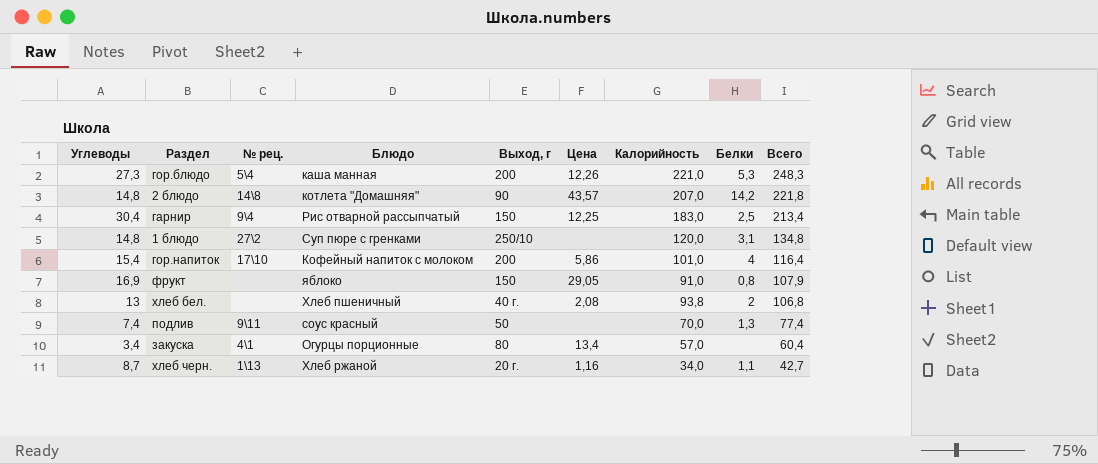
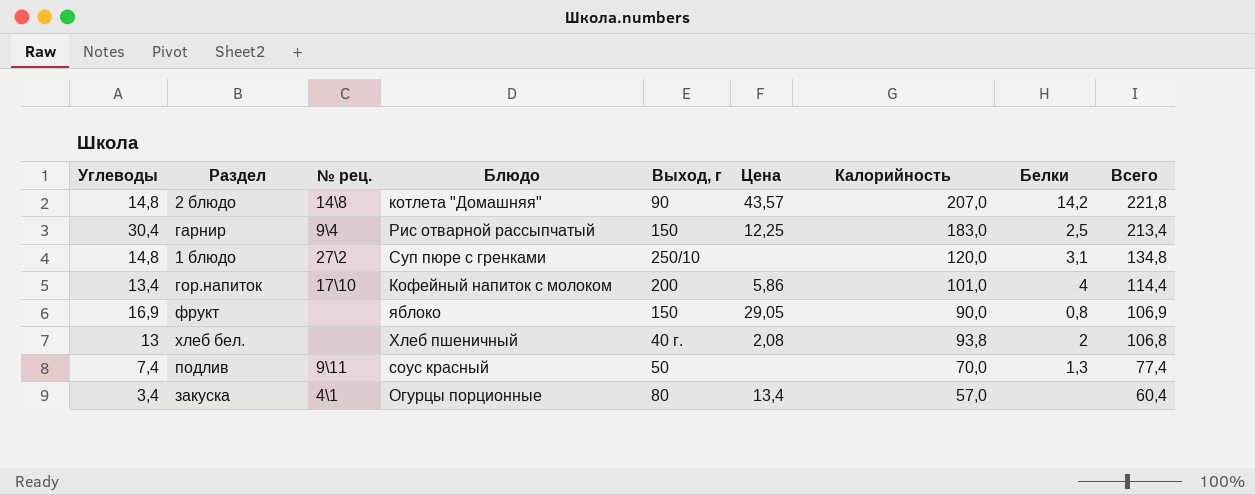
row гор.блюдо: 27,3 | 5\4 | каша манная | 200 | 12,26 | 221,0 | 5,3 | 248,3 -> none
row хлеб черн.: 8,7 | 1\13 | Хлеб ржаной | 20 г. | 1,16 | 34,0 | 1,1 | 42,7 -> none
гор.напиток | Углеводы: 15,4 -> 13,4
гор.напиток | Всего: 116,4 -> 114,4
фрукт | Калорийность: 91,0 -> 90,0
фрукт | Всего: 107,9 -> 106,9

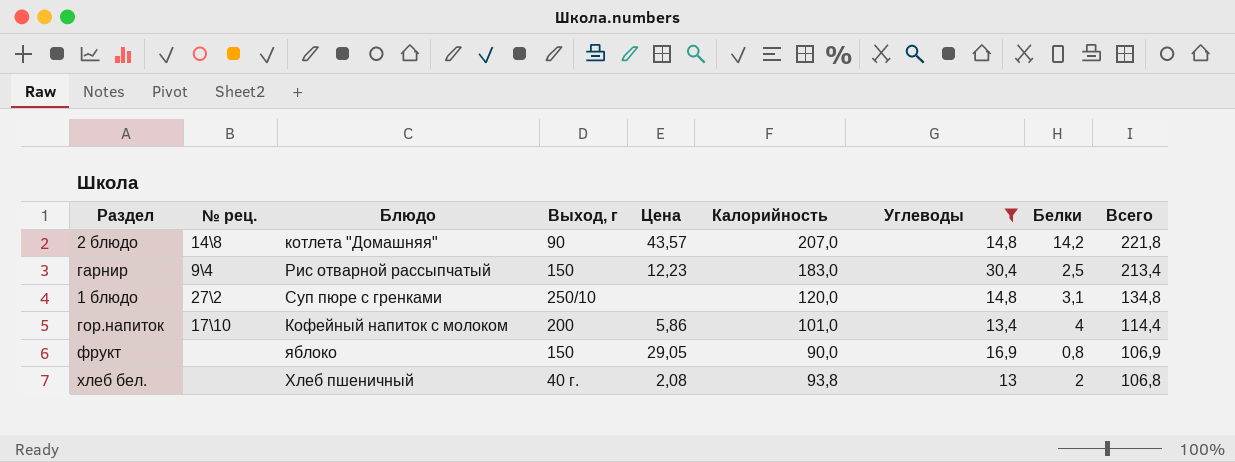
filter: none -> Углеводы >= 13
column Углеводы | position: 1 -> 7
гарнир | Цена: 12,25 -> 12,23

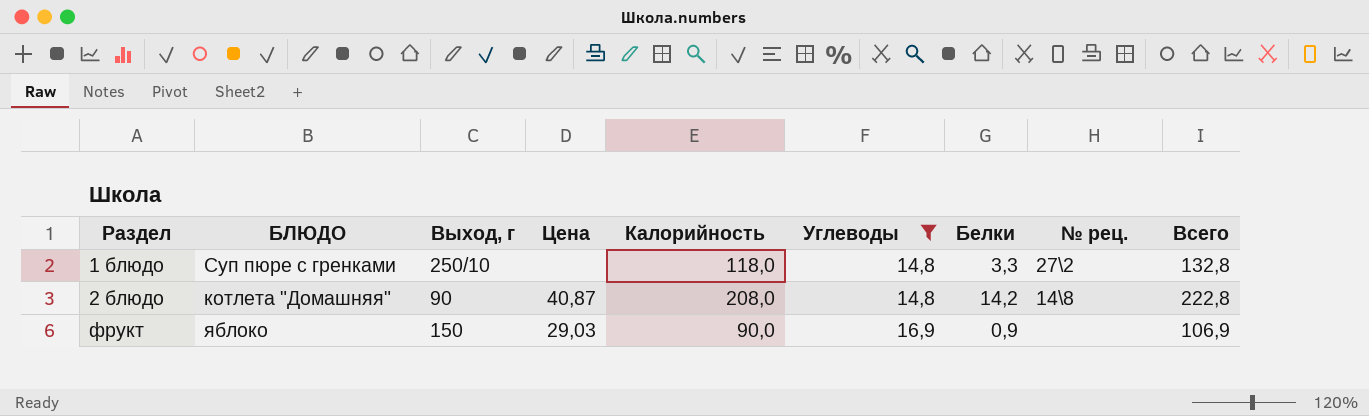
row order: Всего descending -> Раздел ascending
column name: Блюдо -> БЛЮДО
column № рец. | position: 2 -> 8
row гарнир: 9\4 | Рис отварной рассыпчатый | 150 | 12,23 | 183,0 | 30,4 | 2,5 | 213,4 -> none
row гор.напиток: 17\10 | Кофейный напиток с молоком | 200 | 5,86 | 101,0 | 13,4 | 4 | 114,4 -> none
row хлеб бел.: none | Хлеб пшеничный | 40 г. | 2,08 | 93,8 | 13 | 2 | 106,8 -> none
1 блюдо | Калорийность: 120,0 -> 118,0
1 блюдо | Белки: 3,1 -> 3,3
1 блюдо | Всего: 134,8 -> 132,8
2 блюдо | Цена: 43,57 -> 40,87
2 блюдо | Калорийность: 207,0 -> 208,0
2 блюдо | Всего: 221,8 -> 222,8
фрукт | Цена: 29,05 -> 29,03
фрукт | Белки: 0,8 -> 0,9

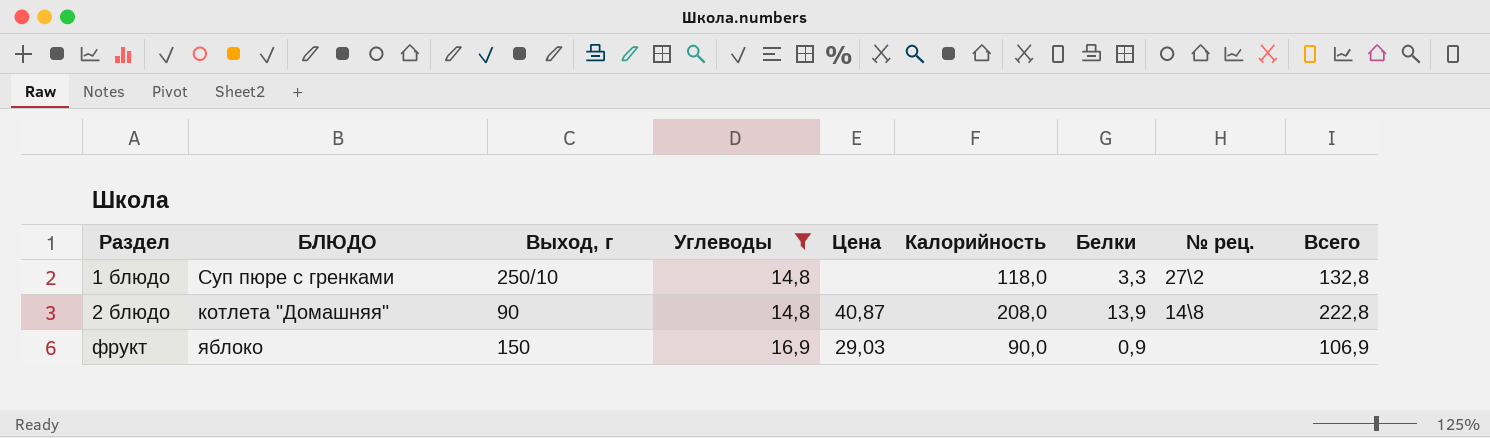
column Углеводы | position: 6 -> 4
2 блюдо | Белки: 14,2 -> 13,9

